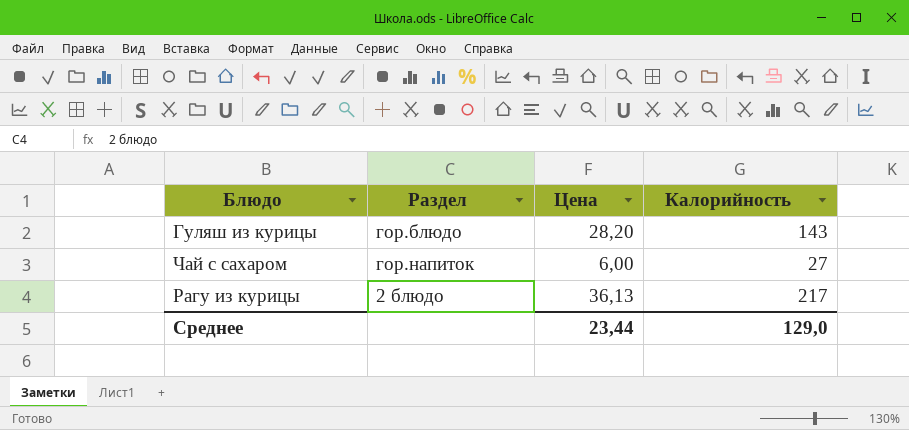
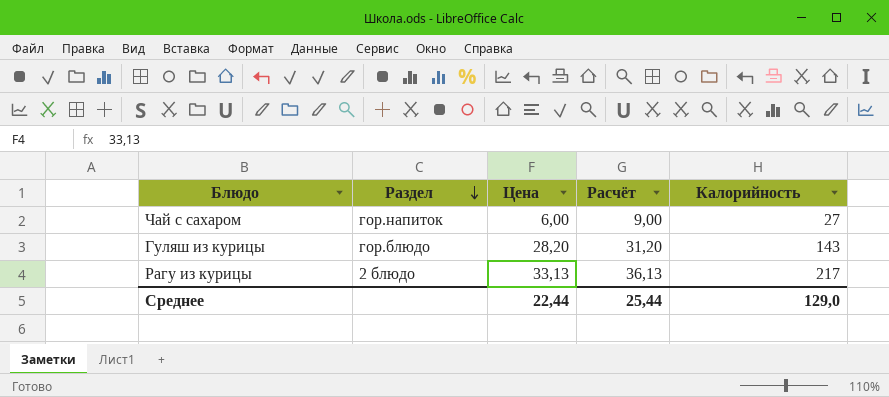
row order: none -> Раздел descending
column Расчёт | formula: none -> [Цена] + 3
Рагу из курицы | Цена: 36,13 -> 33,13
Среднее | Цена: 23,44 -> 22,44

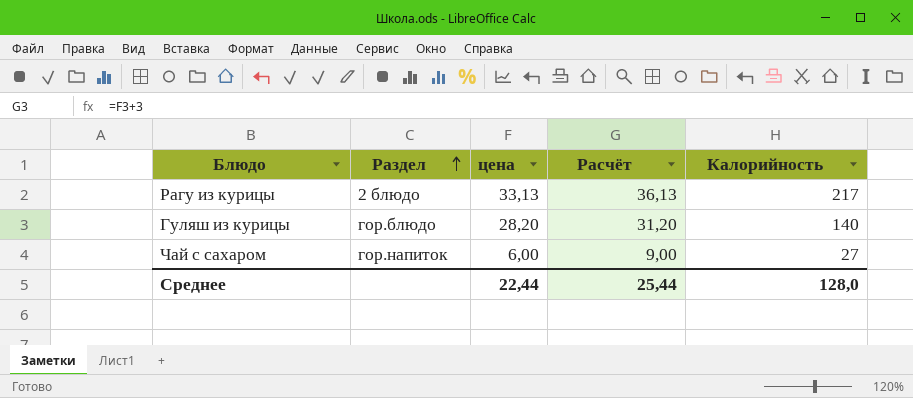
row order: Раздел descending -> Раздел ascending
column name: Цена -> цена
Гуляш из курицы | Калорийность: 143 -> 140
Среднее | Калорийность: 129,0 -> 128,0

